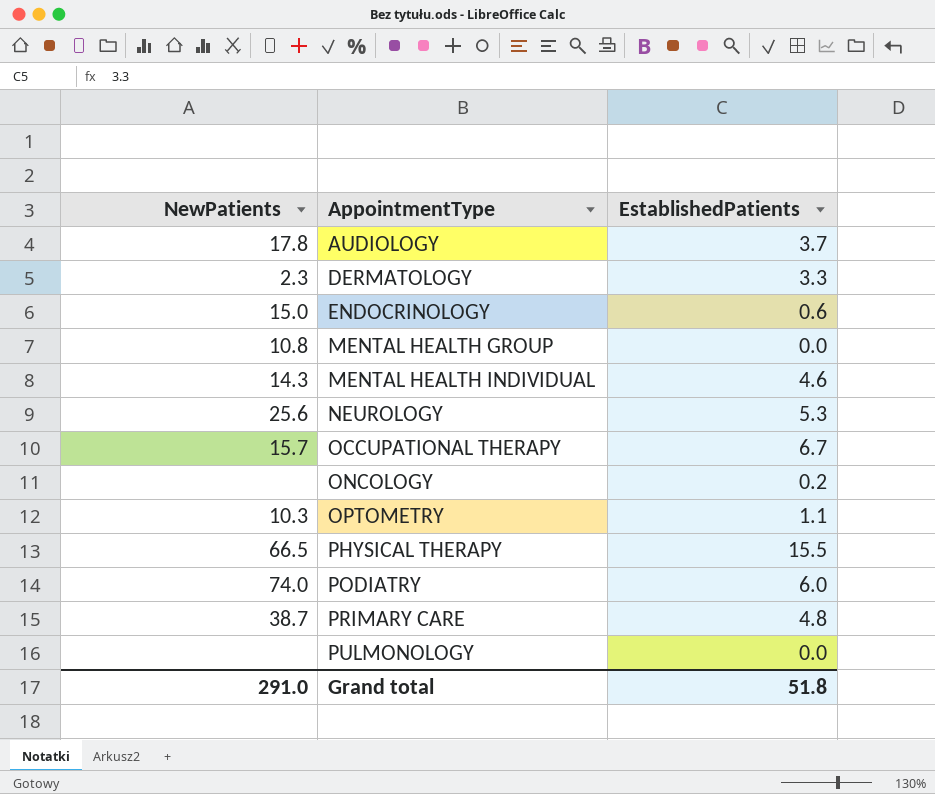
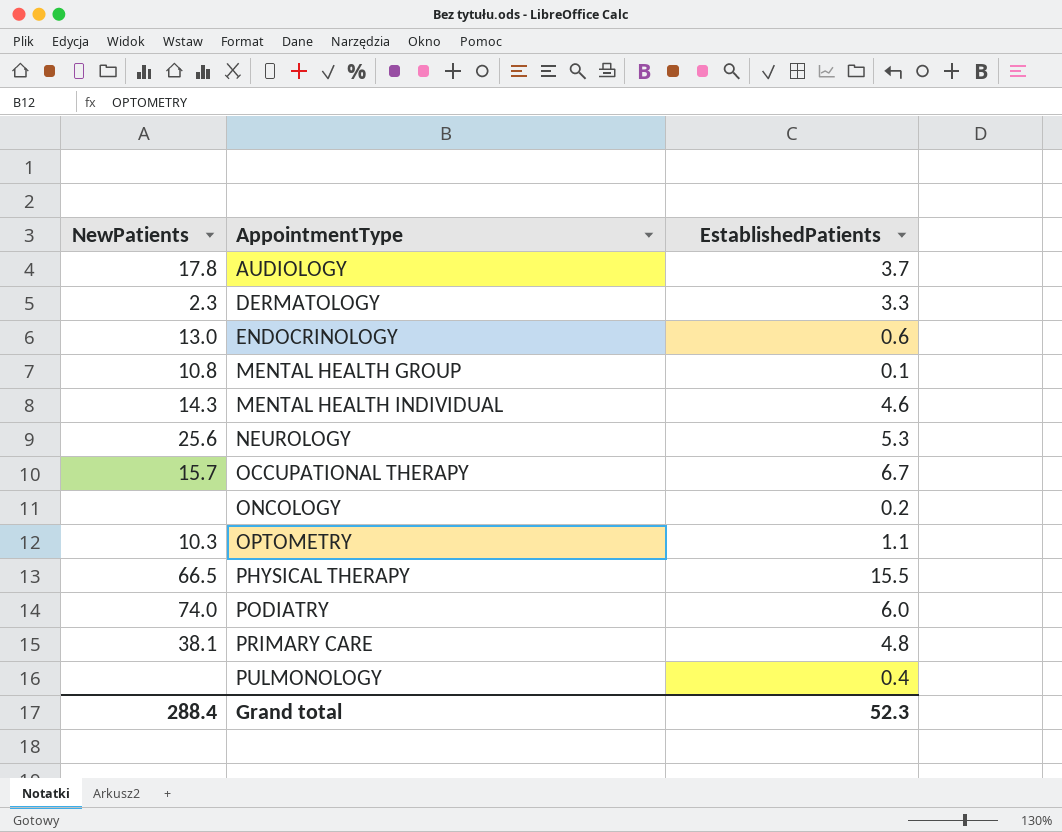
ENDOCRINOLOGY | NewPatients: 15.0 -> 13.0
MENTAL HEALTH GROUP | EstablishedPatients: 0.0 -> 0.1
PRIMARY CARE | NewPatients: 38.7 -> 38.1
PULMONOLOGY | EstablishedPatients: 0.0 -> 0.4
Grand total | NewPatients: 291.0 -> 288.4
Grand total | EstablishedPatients: 51.8 -> 52.3

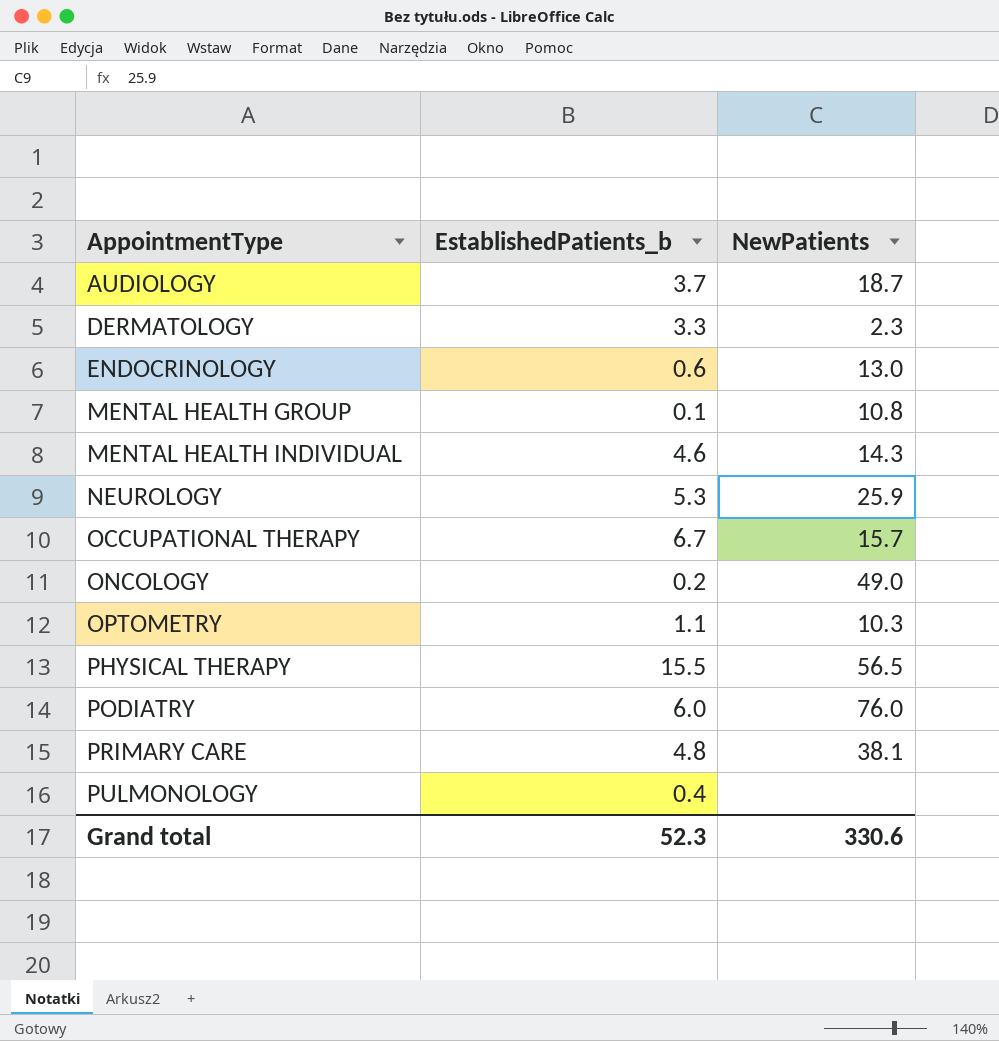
column name: EstablishedPatients -> EstablishedPatients_b
column NewPatients | position: 1 -> 3
AUDIOLOGY | NewPatients: 17.8 -> 18.7
NEUROLOGY | NewPatients: 25.6 -> 25.9
ONCOLOGY | NewPatients: none -> 49.0
PHYSICAL THERAPY | NewPatients: 66.5 -> 56.5
PODIATRY | NewPatients: 74.0 -> 76.0
Grand total | NewPatients: 288.4 -> 330.6

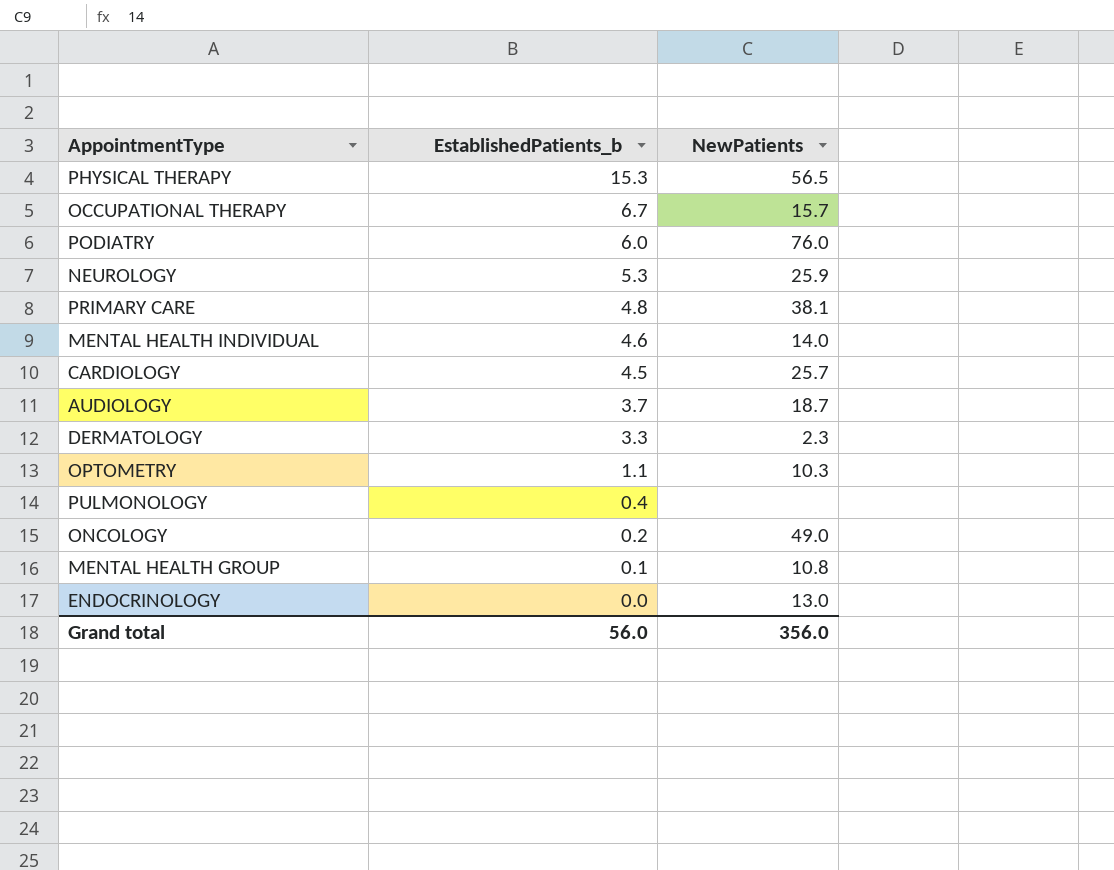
row order: AppointmentType ascending -> EstablishedPatients_b descending
PHYSICAL THERAPY | EstablishedPatients_b: 15.5 -> 15.3
MENTAL HEALTH INDIVIDUAL | NewPatients: 14.3 -> 14.0
row CARDIOLOGY: none -> 4.5 | 25.7
ENDOCRINOLOGY | EstablishedPatients_b: 0.6 -> 0.0
Grand total | EstablishedPatients_b: 52.3 -> 56.0
Grand total | NewPatients: 330.6 -> 356.0

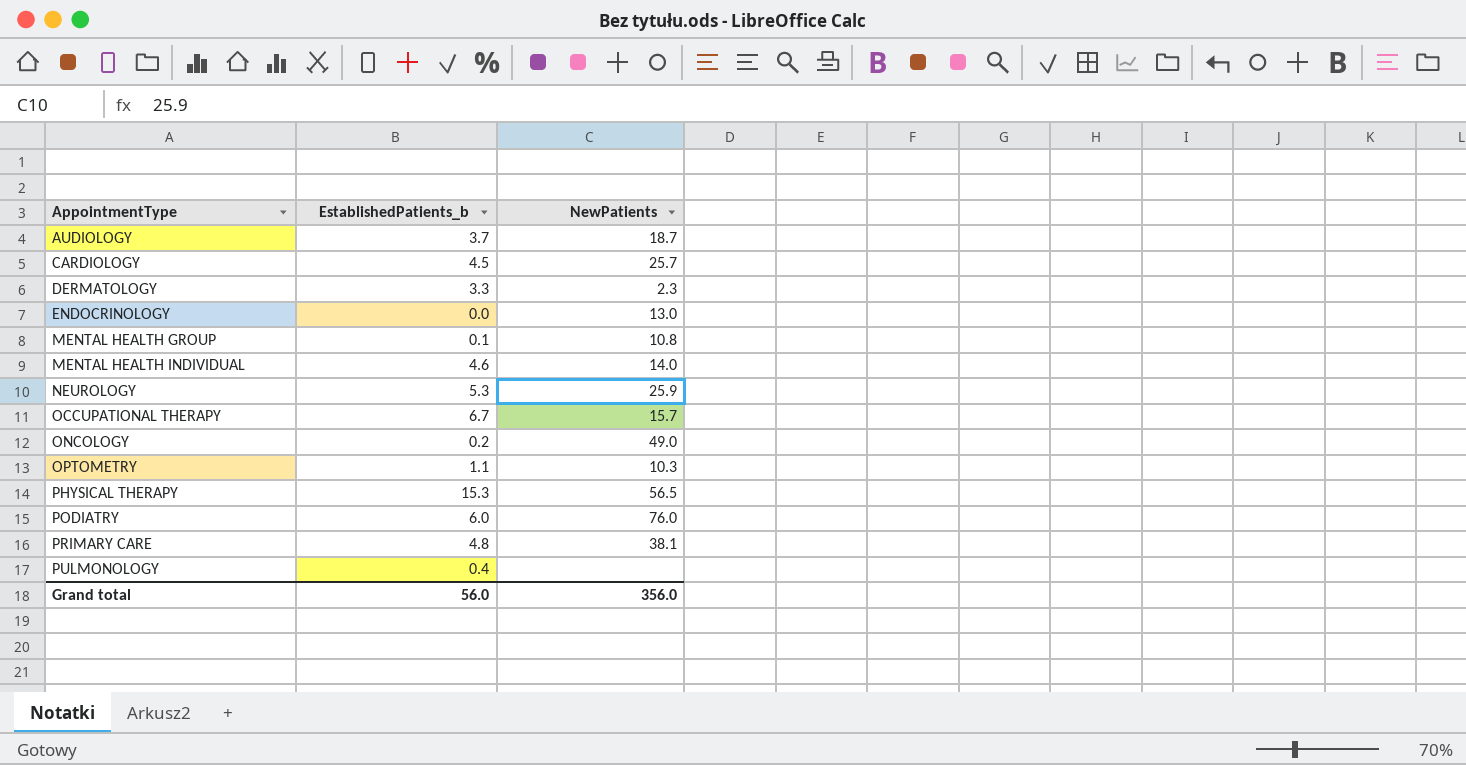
row order: EstablishedPatients_b descending -> AppointmentType ascending

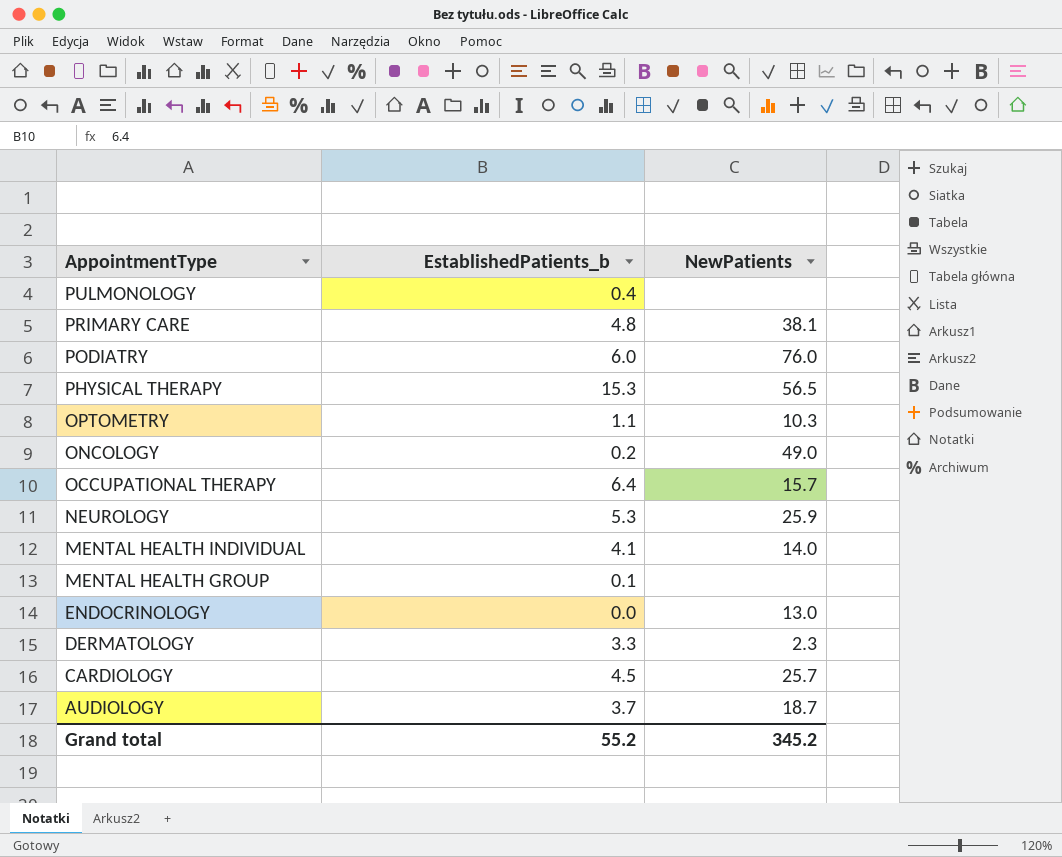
row order: AppointmentType ascending -> AppointmentType descending
OCCUPATIONAL THERAPY | EstablishedPatients_b: 6.7 -> 6.4
MENTAL HEALTH INDIVIDUAL | EstablishedPatients_b: 4.6 -> 4.1
MENTAL HEALTH GROUP | NewPatients: 10.8 -> none
Grand total | EstablishedPatients_b: 56.0 -> 55.2
Grand total | NewPatients: 356.0 -> 345.2

